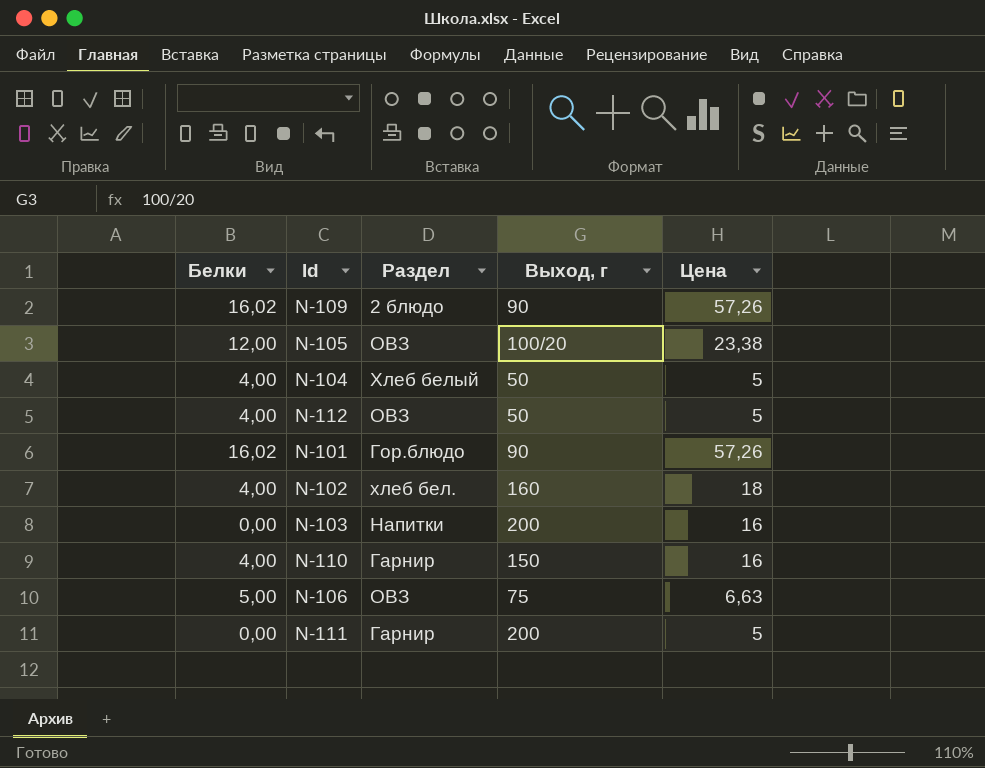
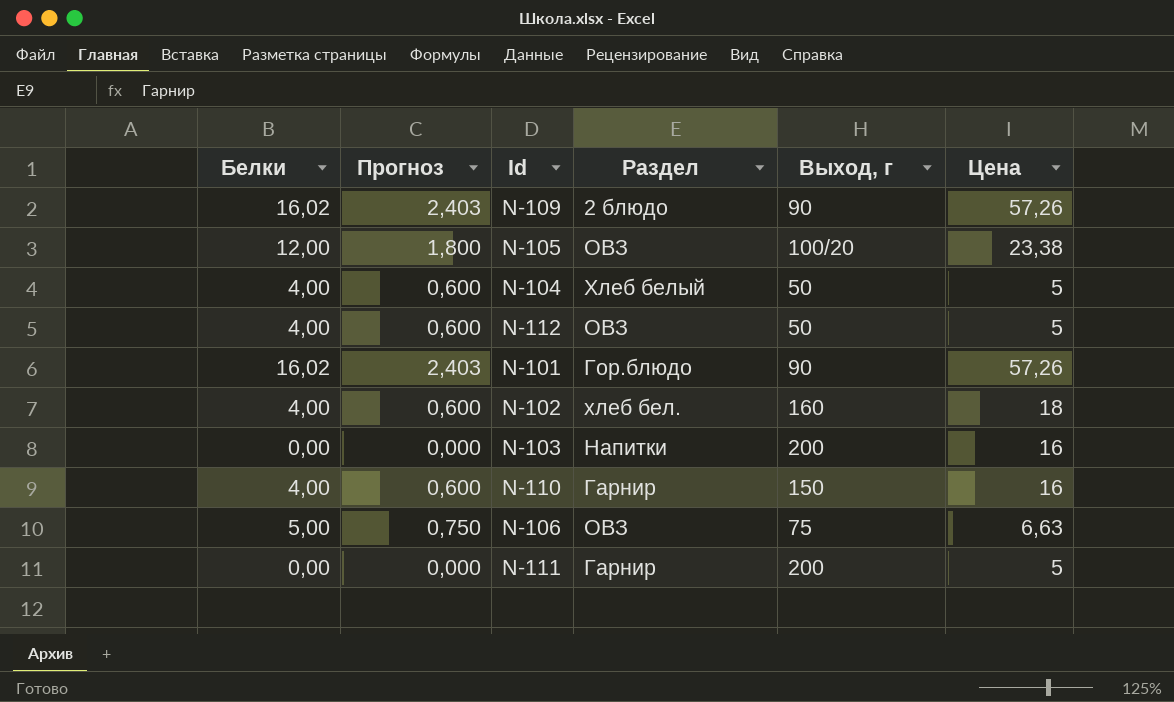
column Прогноз | formula: none -> [Белки] * 0,15

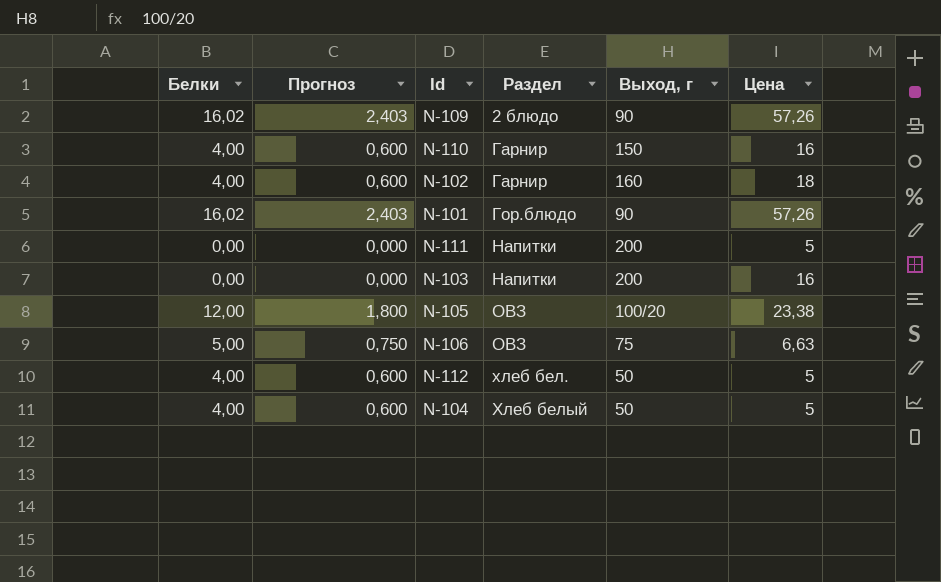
row order: none -> Раздел ascending
N-102 | Раздел: хлеб бел. -> Гарнир
N-111 | Раздел: Гарнир -> Напитки
N-112 | Раздел: ОВЗ -> хлеб бел.

